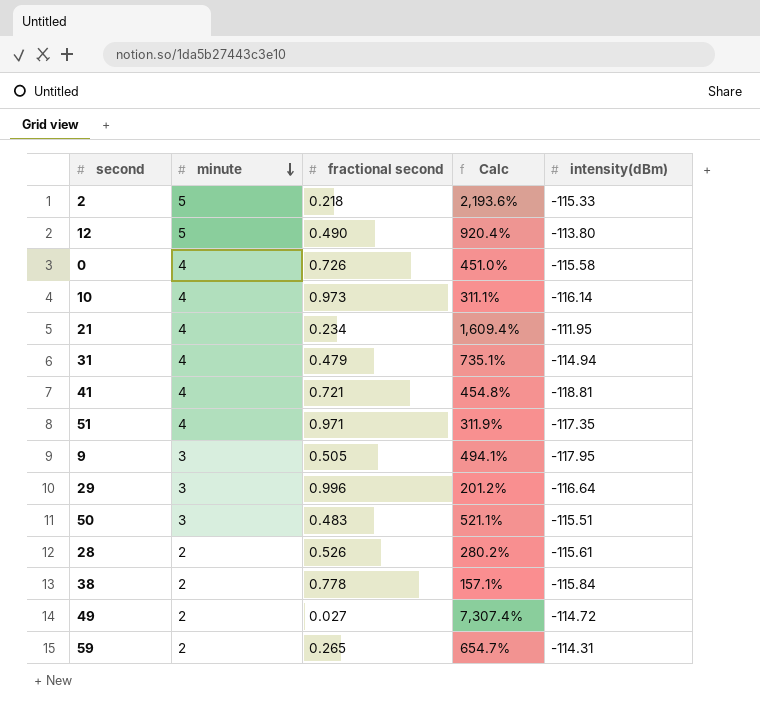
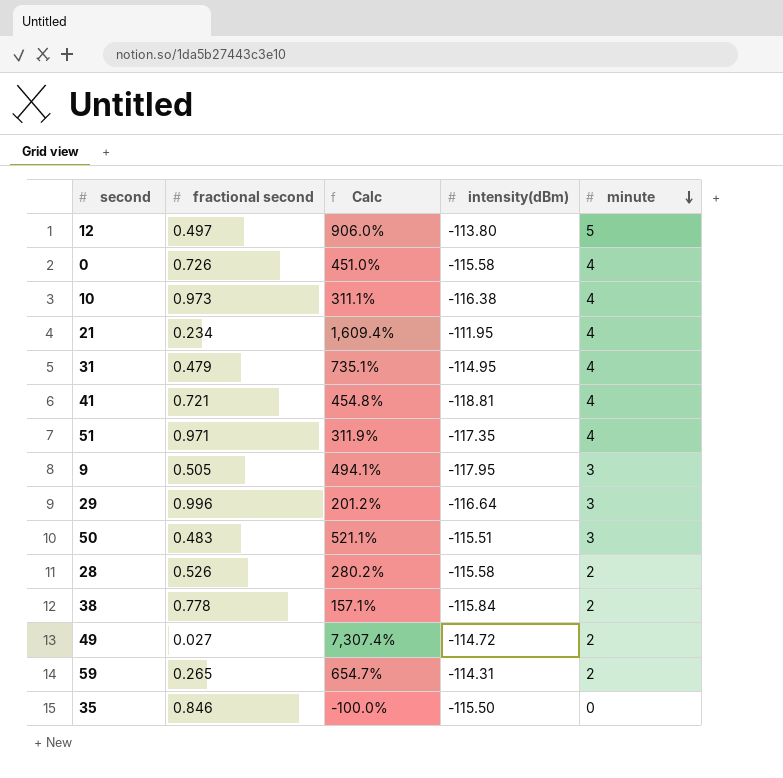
column minute | position: 2 -> 5
row 2: 5 | 0.218 | 2,193.6% | -115.33 -> none
12 | fractional second: 0.490 -> 0.497
12 | Calc: 920.4% -> 906.0%
10 | intensity(dBm): -116.14 -> -116.38
31 | intensity(dBm): -114.94 -> -114.95
28 | intensity(dBm): -115.61 -> -115.58
row 35: none -> 0.846 | -100.0% | -115.50 | 0

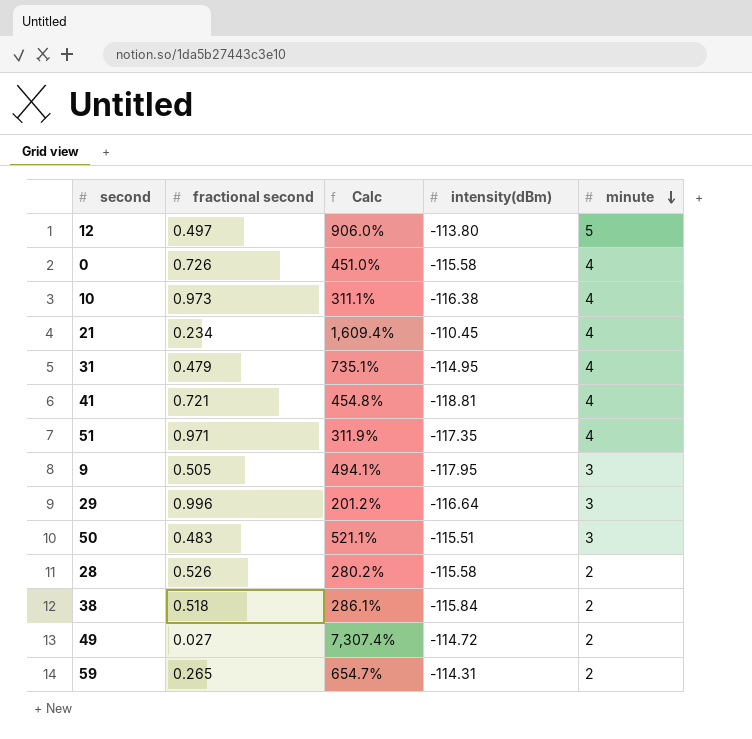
row 35: 0.846 | -100.0% | -115.50 | 0 -> none
21 | intensity(dBm): -111.95 -> -110.45
38 | fractional second: 0.778 -> 0.518
38 | Calc: 157.1% -> 286.1%

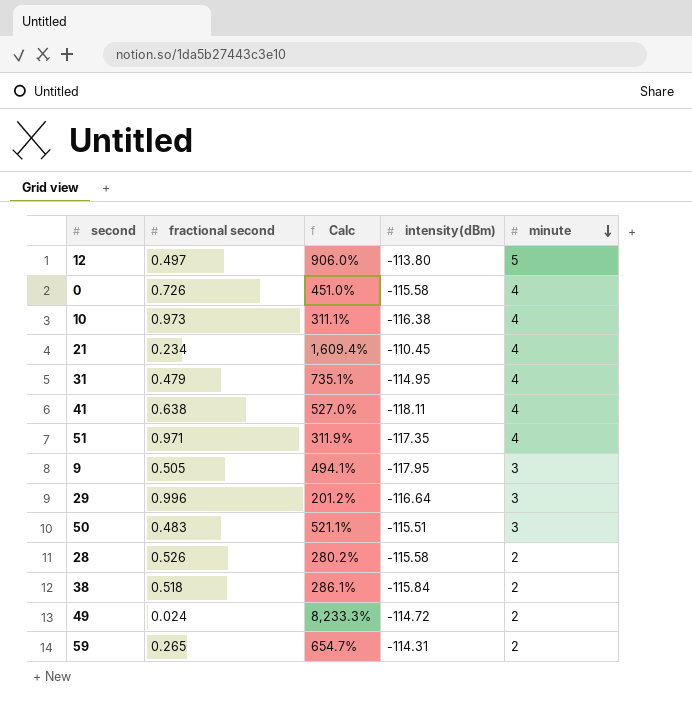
41 | fractional second: 0.721 -> 0.638
41 | Calc: 454.8% -> 527.0%
41 | intensity(dBm): -118.81 -> -118.11
49 | fractional second: 0.027 -> 0.024
49 | Calc: 7,307.4% -> 8,233.3%

